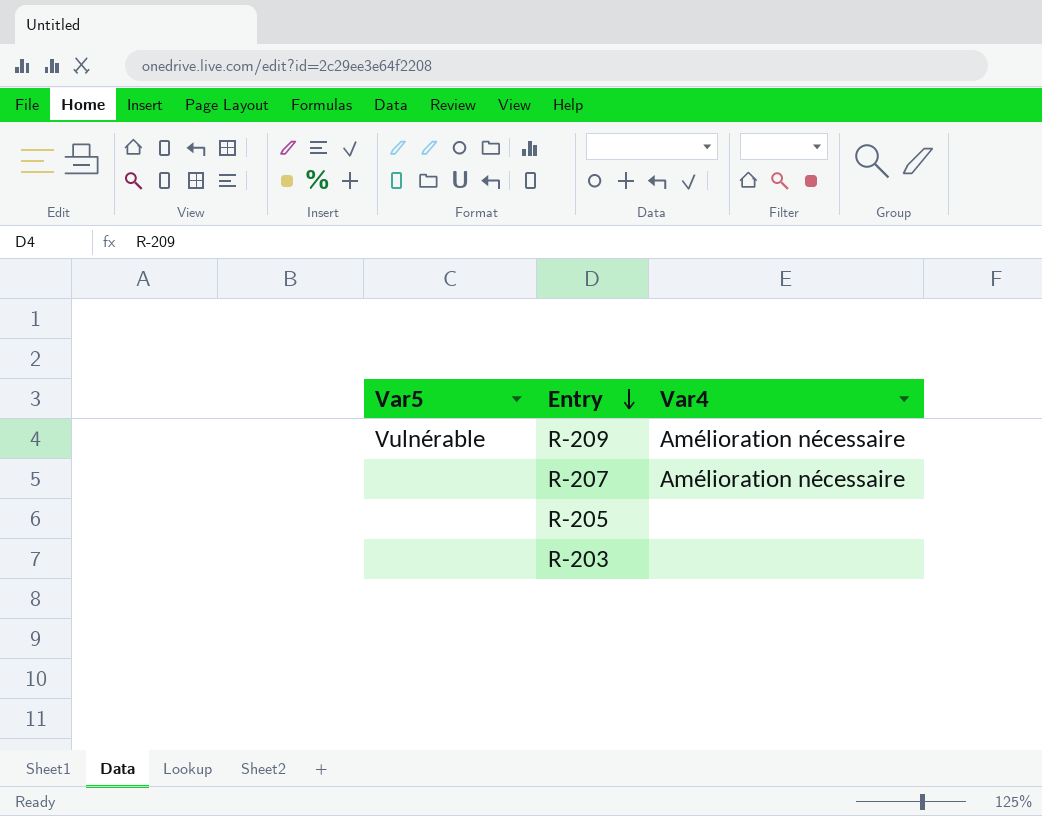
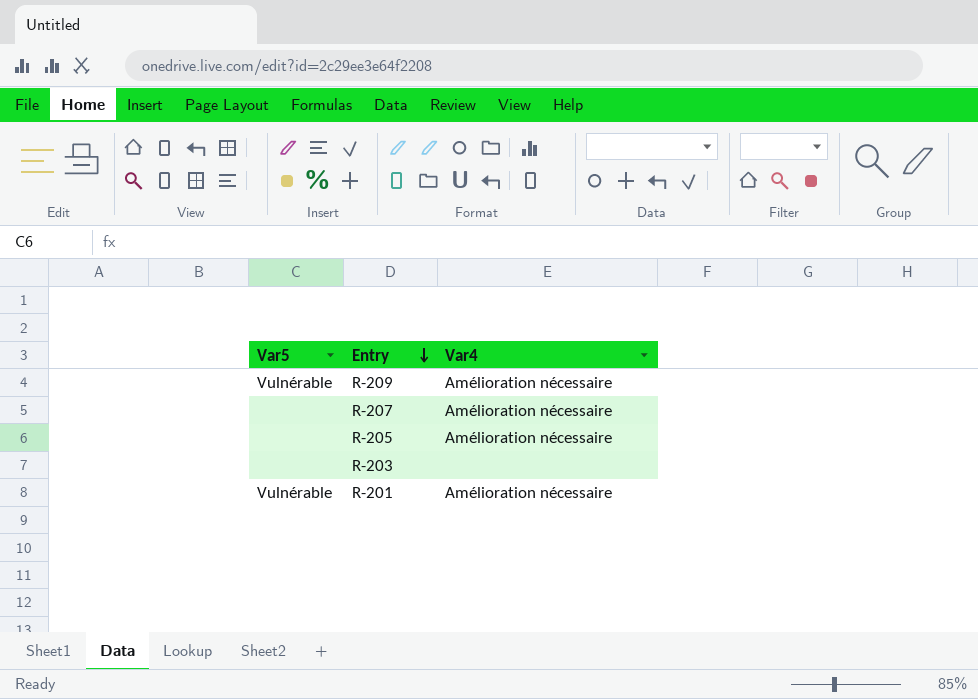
R-205 | Var4: none -> Amélioration nécessaire
row R-201: none -> Vulnérable | Amélioration nécessaire

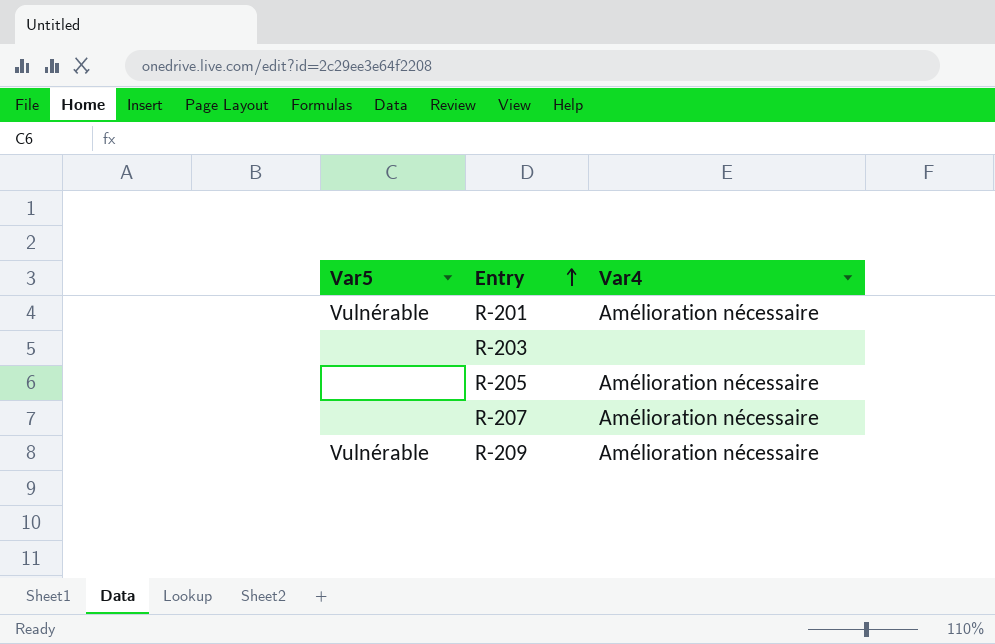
row order: Entry descending -> Entry ascending

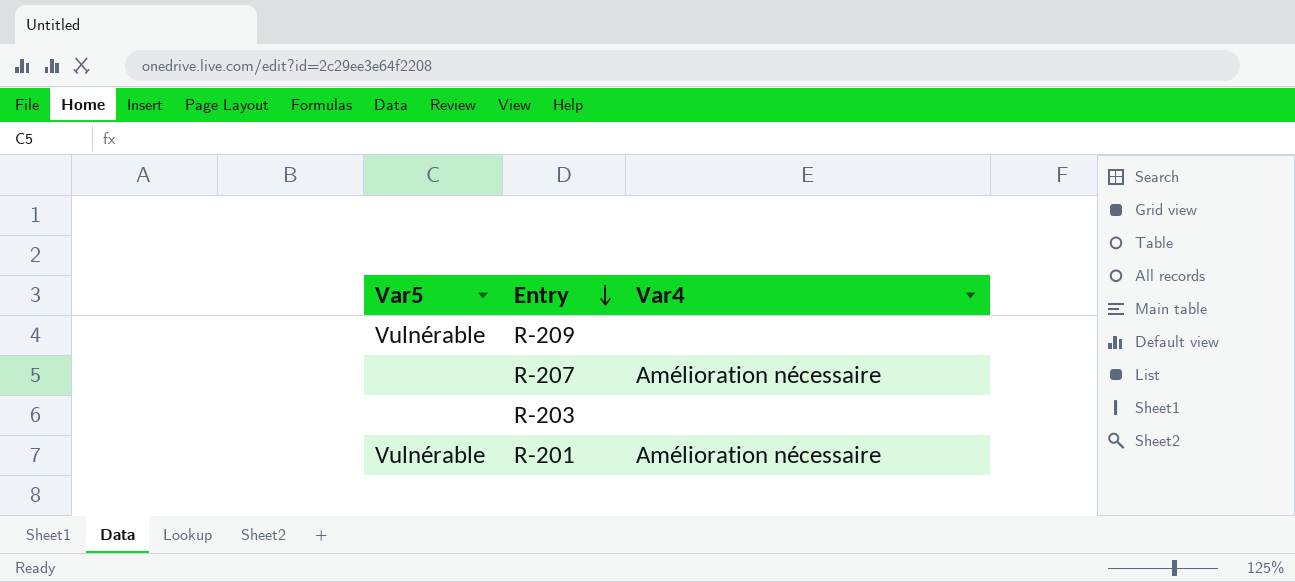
row order: Entry ascending -> Entry descending
row R-205: none | Amélioration nécessaire -> none
R-209 | Var4: Amélioration nécessaire -> none

